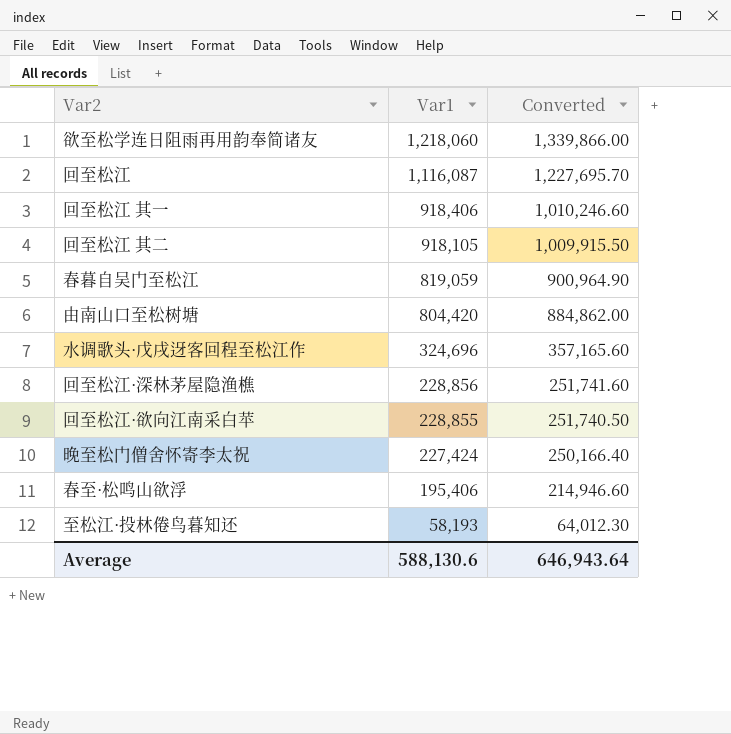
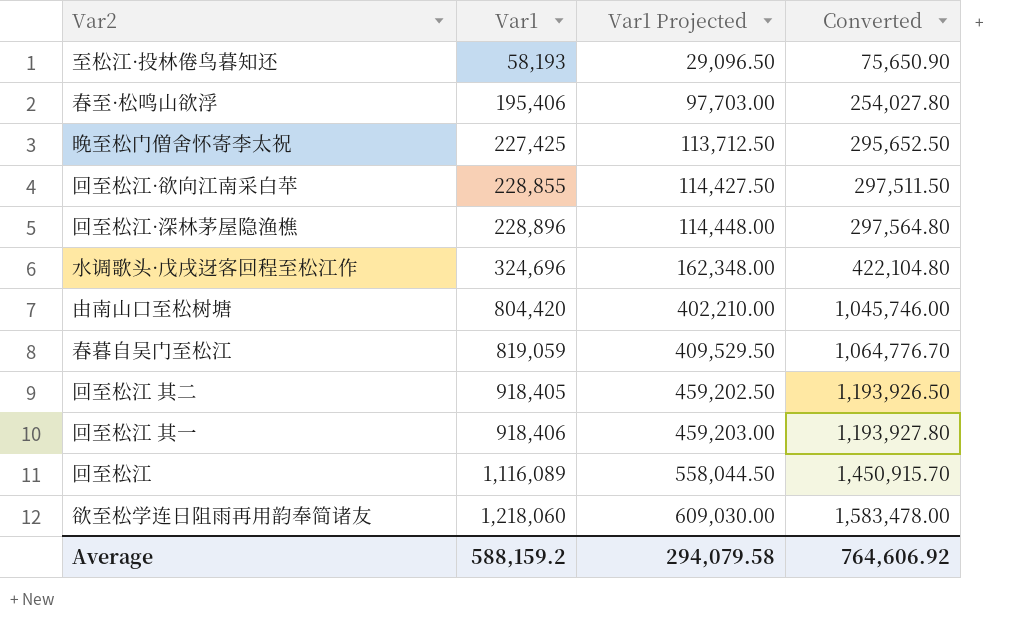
row order: Var1 descending -> Var1 ascending
column Var1 Projected | formula: none -> [Var1] * 0.5
column Converted | formula: [Var1] * 1.1 -> [Var1] * 1.3
晚至松门僧舍怀寄李太祝 | Var1: 227,424 -> 227,425
回至松江·深林茅屋隐渔樵 | Var1: 228,856 -> 228,896
回至松江 其二 | Var1: 918,105 -> 918,405
回至松江 | Var1: 1,116,087 -> 1,116,089
Average | Var1: 588,130.6 -> 588,159.2
Average | Converted: 646,943.64 -> 764,606.92

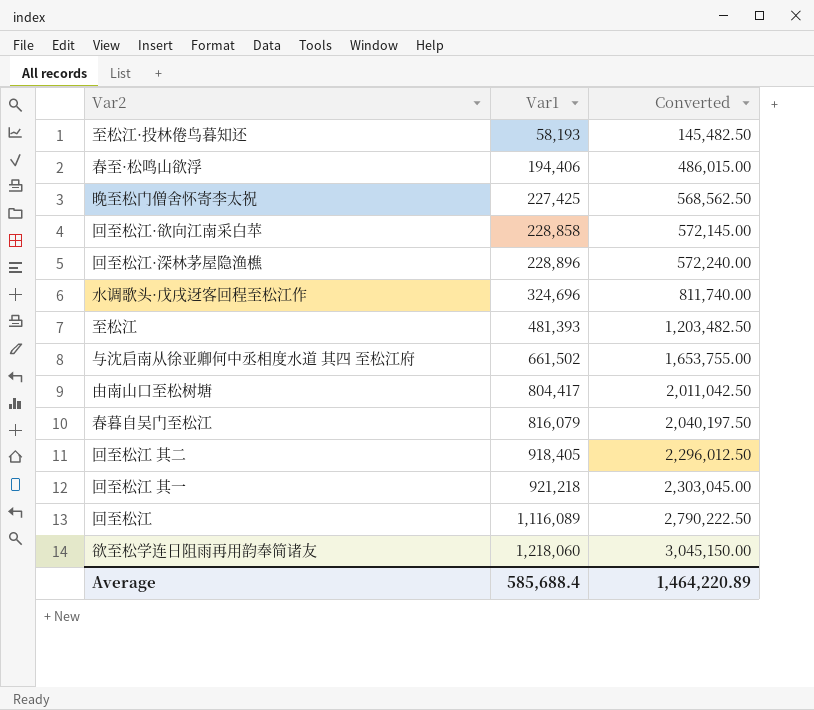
column Var1 Projected | formula: [Var1] * 0.5 -> none
column Converted | formula: [Var1] * 1.3 -> [Var1] * 2.5
春至·松鸣山欲浮 | Var1: 195,406 -> 194,406
回至松江·欲向江南采白苹 | Var1: 228,855 -> 228,858
row 至松江: none -> 481,393 | 1,203,482.50
row 与沈启南从徐亚卿何中丞相度水道 其四 至松江府: none -> 661,502 | 1,653,755.00
由南山口至松树塘 | Var1: 804,420 -> 804,417
春暮自吴门至松江 | Var1: 819,059 -> 816,079
回至松江 其一 | Var1: 918,406 -> 921,218
Average | Var1: 588,159.2 -> 585,688.4
Average | Converted: 764,606.92 -> 1,464,220.89

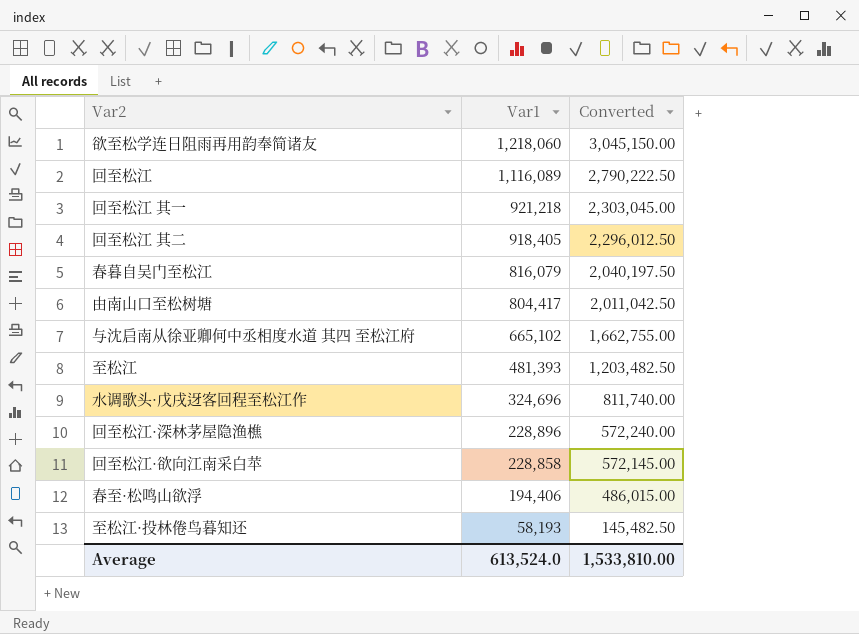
row order: Var1 ascending -> Var1 descending
row 晚至松门僧舍怀寄李太祝: 227,425 | 568,562.50 -> none
与沈启南从徐亚卿何中丞相度水道 其四 至松江府 | Var1: 661,502 -> 665,102
与沈启南从徐亚卿何中丞相度水道 其四 至松江府 | Converted: 1,653,755.00 -> 1,662,755.00
Average | Var1: 585,688.4 -> 613,524.0
Average | Converted: 1,464,220.89 -> 1,533,810.00

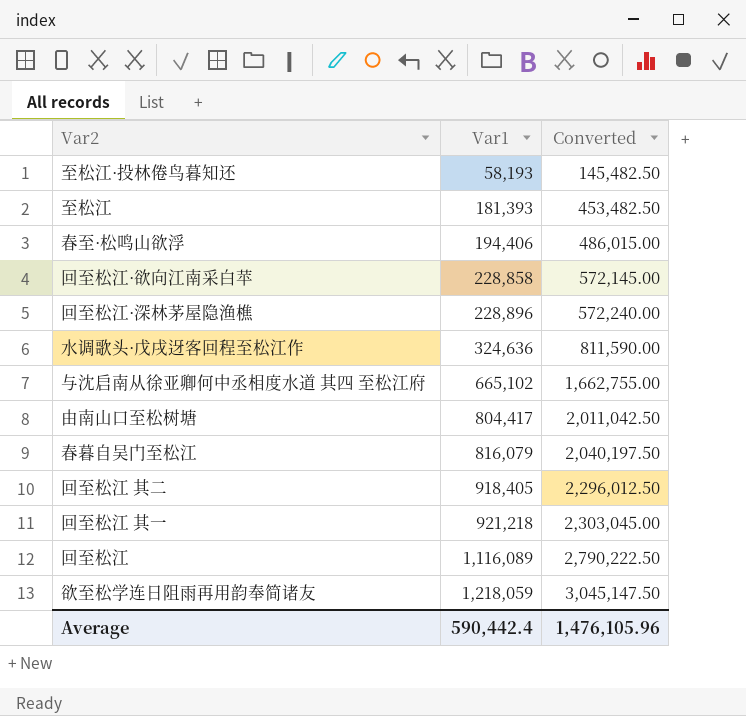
row order: Var1 descending -> Var1 ascending
至松江 | Var1: 481,393 -> 181,393
至松江 | Converted: 1,203,482.50 -> 453,482.50
水调歌头·戊戌迓客回程至松江作 | Var1: 324,696 -> 324,636
水调歌头·戊戌迓客回程至松江作 | Converted: 811,740.00 -> 811,590.00
欲至松学连日阻雨再用韵奉简诸友 | Var1: 1,218,060 -> 1,218,059
欲至松学连日阻雨再用韵奉简诸友 | Converted: 3,045,150.00 -> 3,045,147.50
Average | Var1: 613,524.0 -> 590,442.4
Average | Converted: 1,533,810.00 -> 1,476,105.96

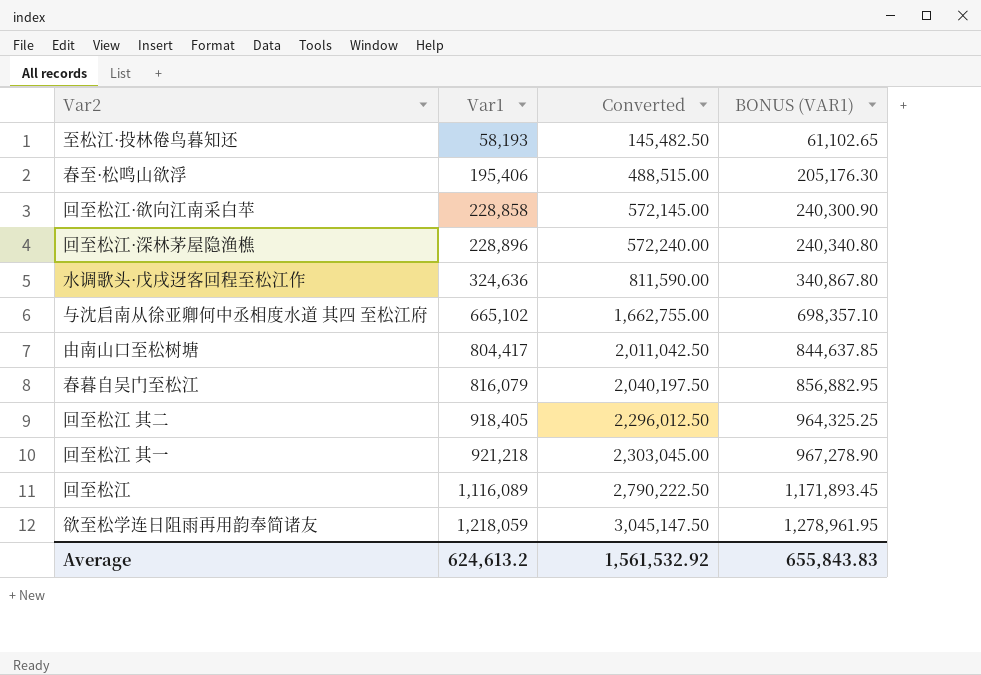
column BONUS (VAR1) | formula: none -> [Var1] * 1.05
row 至松江: 181,393 | 453,482.50 -> none
春至·松鸣山欲浮 | Var1: 194,406 -> 195,406
春至·松鸣山欲浮 | Converted: 486,015.00 -> 488,515.00
Average | Var1: 590,442.4 -> 624,613.2
Average | Converted: 1,476,105.96 -> 1,561,532.92

